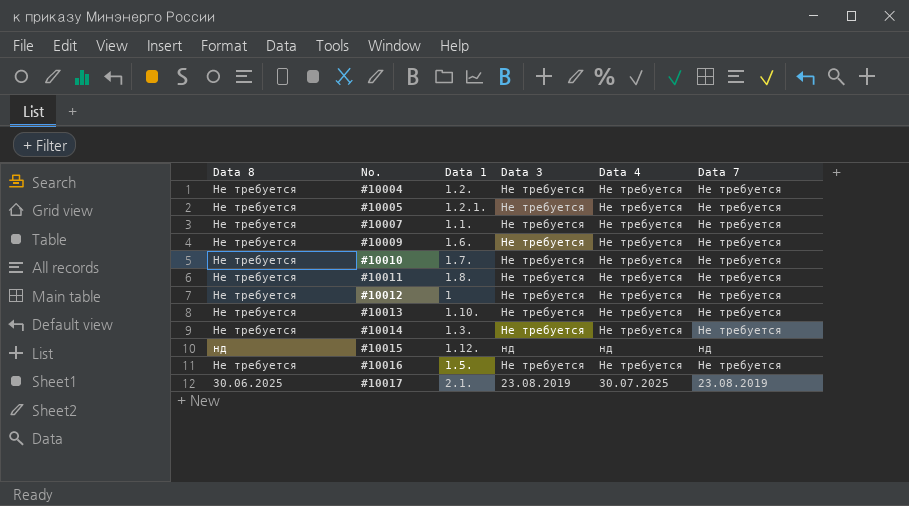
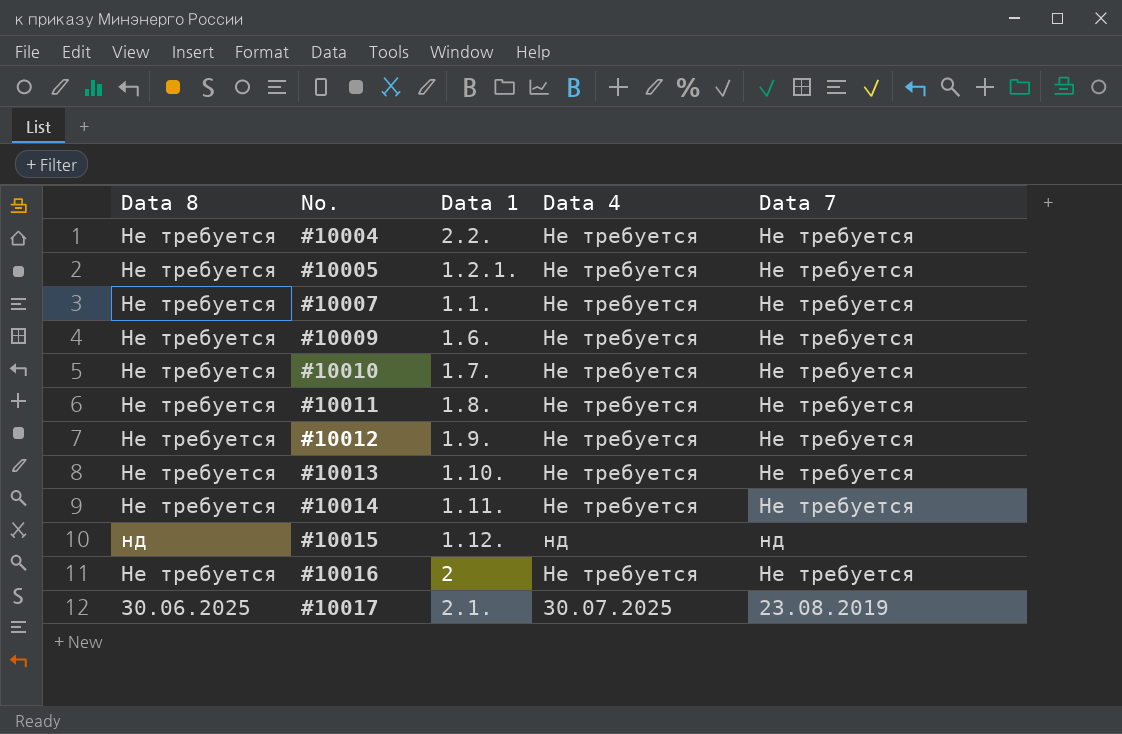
column Data 3 | position: 4 -> none
#10004 | Data 1: 1.2. -> 2.2.
#10012 | Data 1: 1 -> 1.9.
#10014 | Data 1: 1.3. -> 1.11.
#10016 | Data 1: 1.5. -> 2

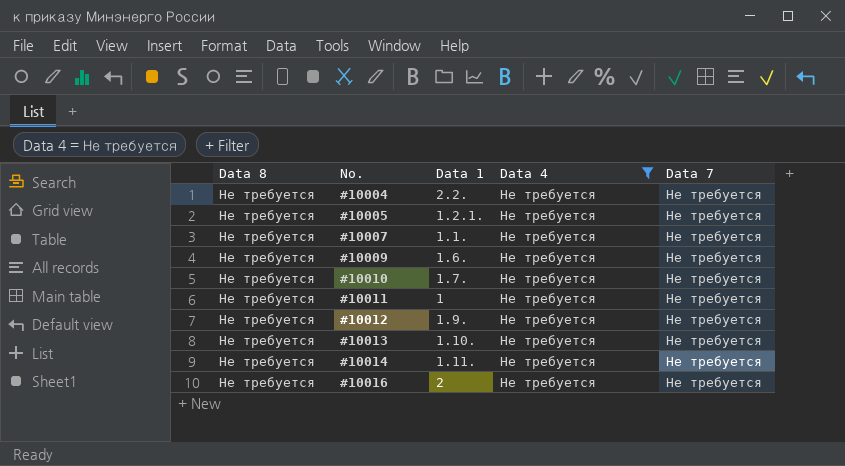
filter: none -> Data 4 = Не требуется
#10011 | Data 1: 1.8. -> 1

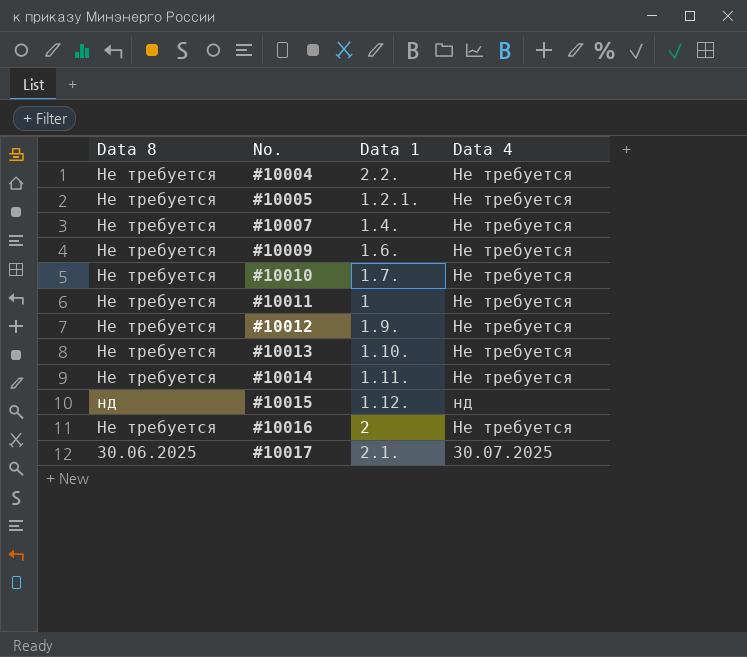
filter: Data 4 = Не требуется -> none
column Data 7 | position: 5 -> none
#10007 | Data 1: 1.1. -> 1.4.

